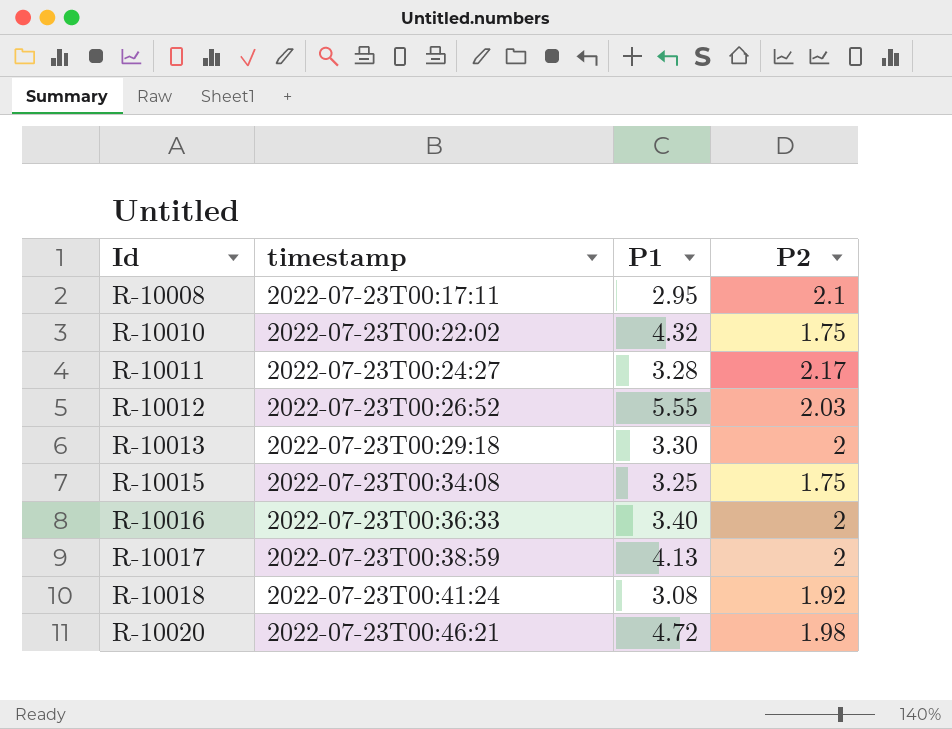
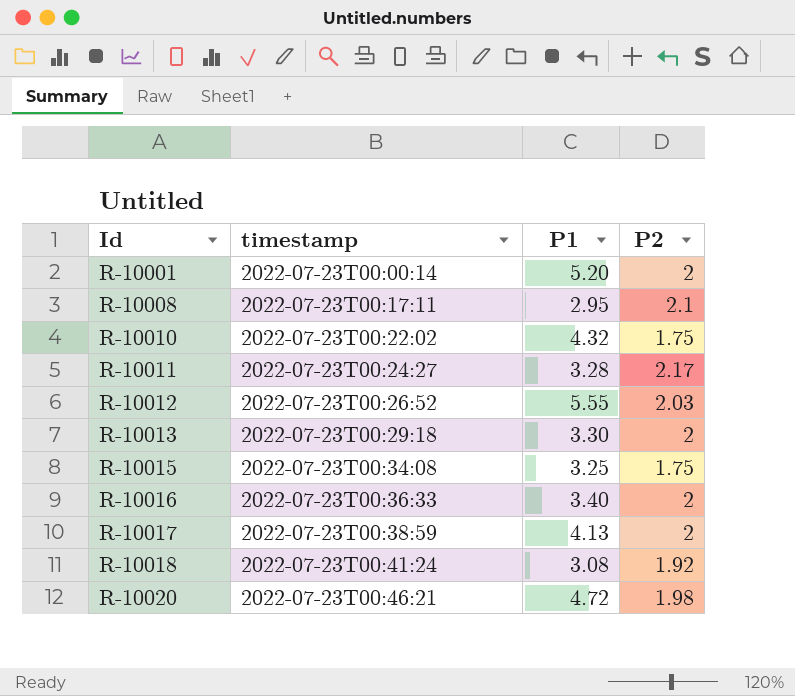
row R-10001: none -> 2022-07-23T00:00:14 | 5.20 | 2

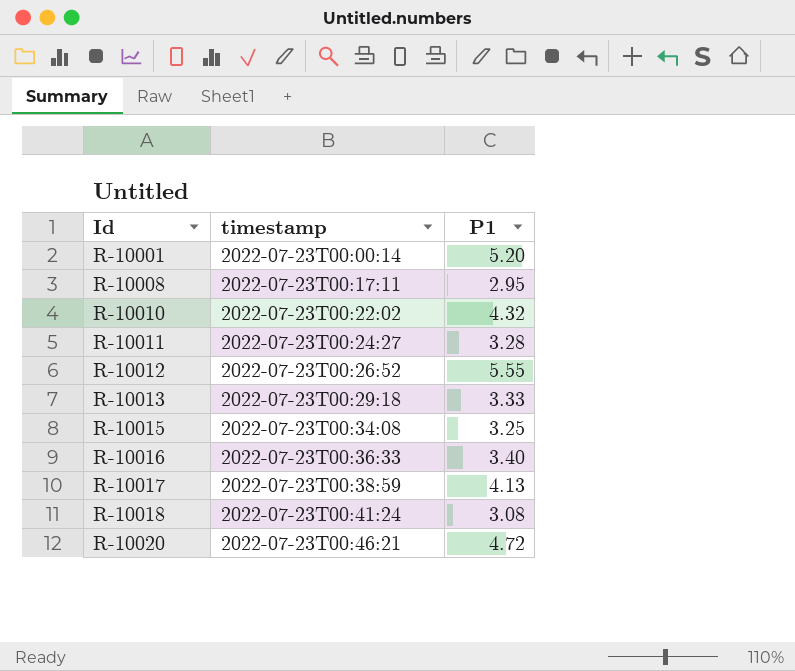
column P2 | position: 4 -> none
R-10013 | P1: 3.30 -> 3.33

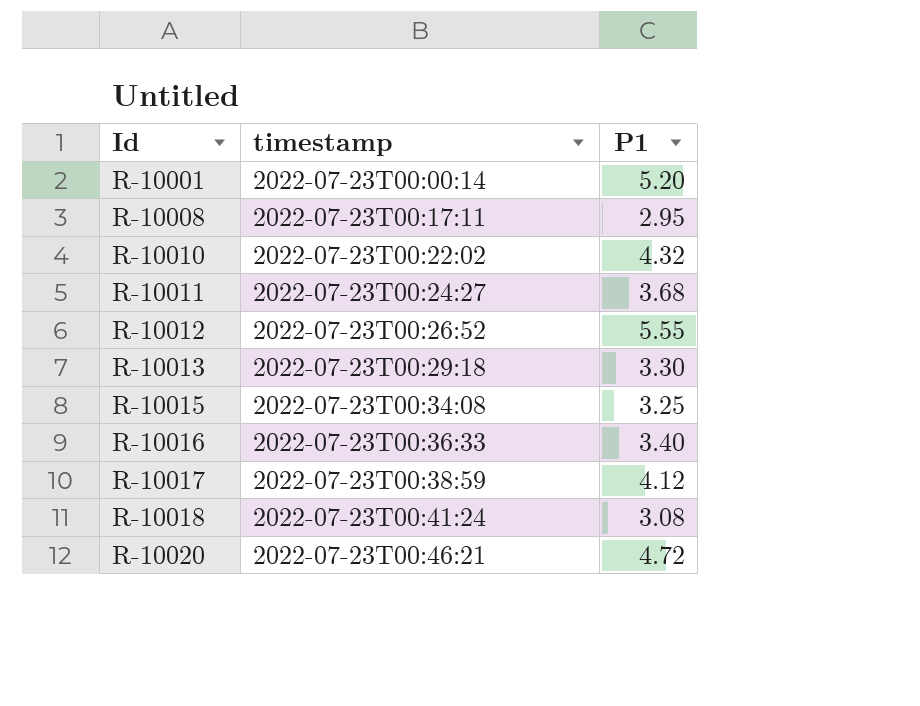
R-10011 | P1: 3.28 -> 3.68
R-10013 | P1: 3.33 -> 3.30
R-10017 | P1: 4.13 -> 4.12

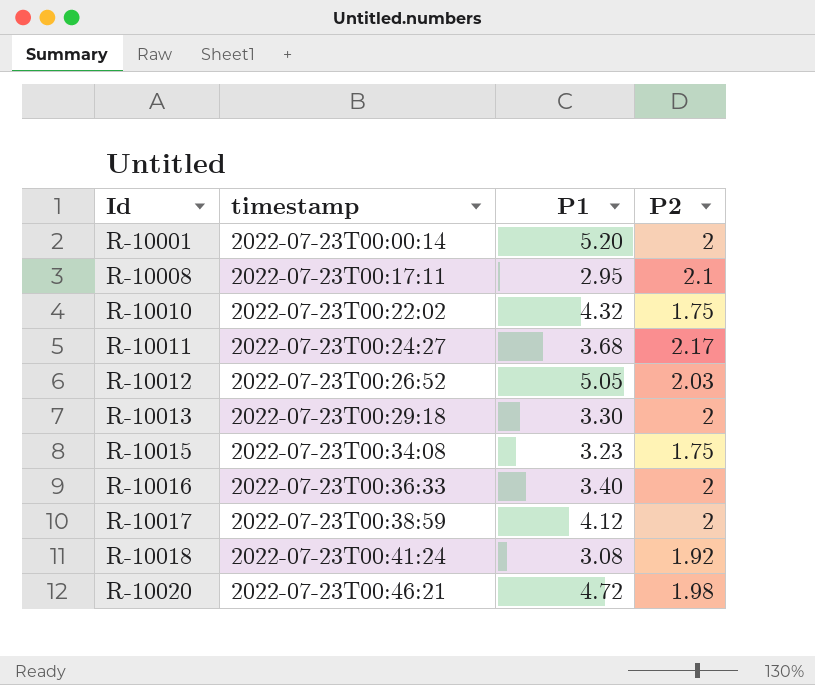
column P2 | position: none -> 4
R-10012 | P1: 5.55 -> 5.05
R-10015 | P1: 3.25 -> 3.23

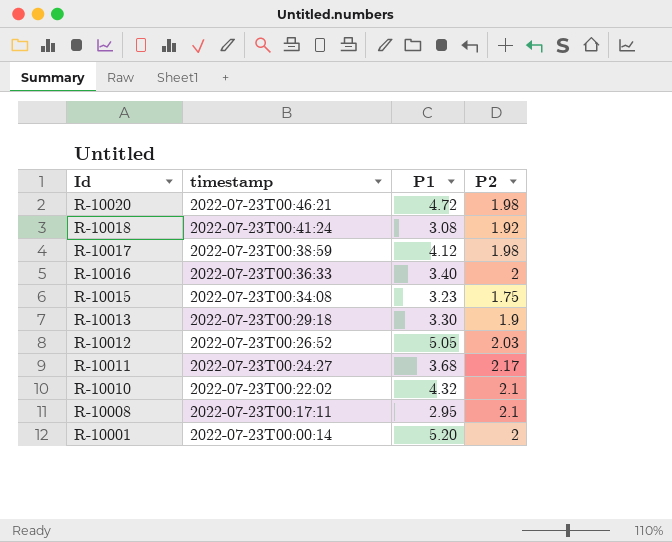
row order: Id ascending -> Id descending
R-10017 | P2: 2 -> 1.98
R-10013 | P2: 2 -> 1.9
R-10010 | P2: 1.75 -> 2.1

